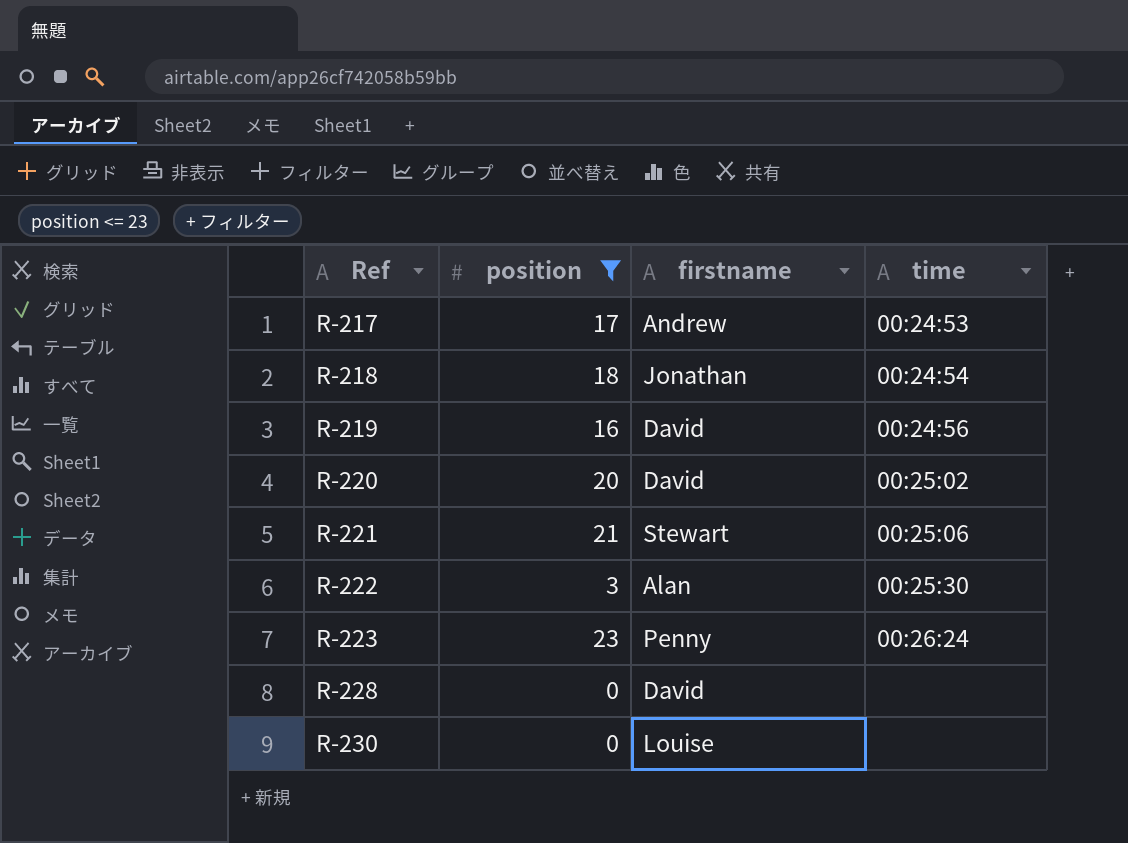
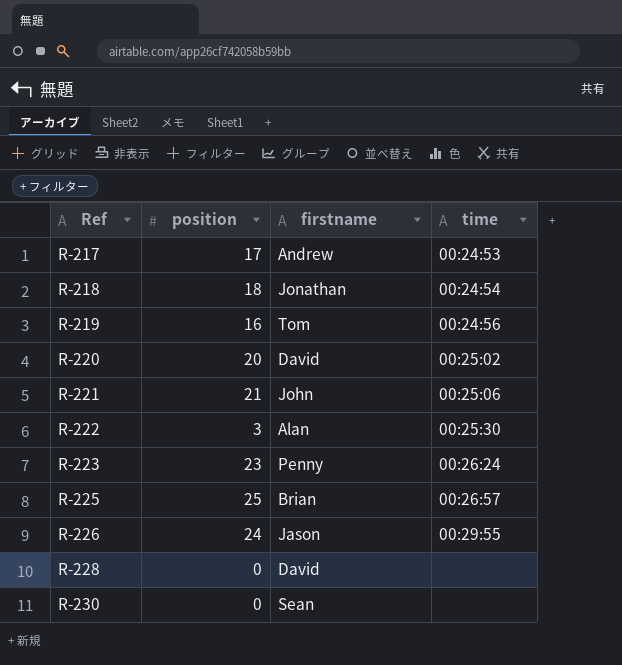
filter: position <= 23 -> none
R-219 | firstname: David -> Tom
R-221 | firstname: Stewart -> John
R-230 | firstname: Louise -> Sean

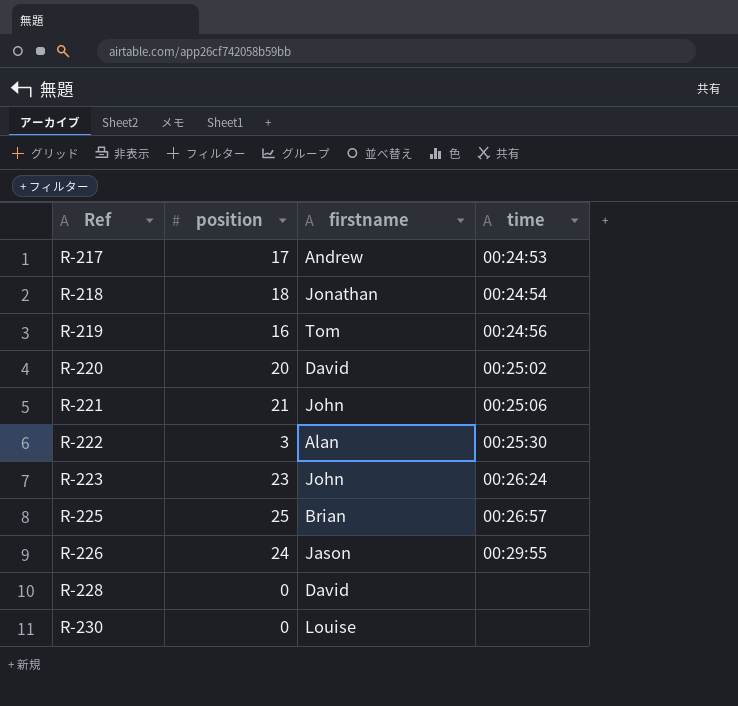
R-223 | firstname: Penny -> John
R-230 | firstname: Sean -> Louise

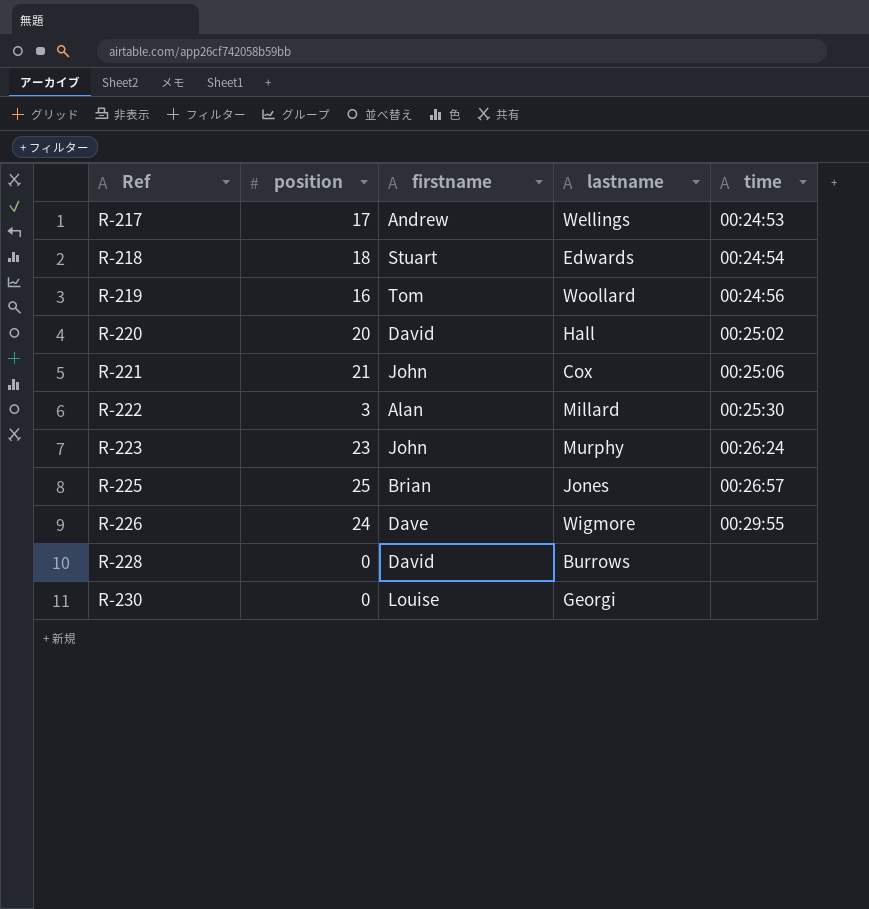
column lastname | position: none -> 4
R-218 | firstname: Jonathan -> Stuart
R-226 | firstname: Jason -> Dave

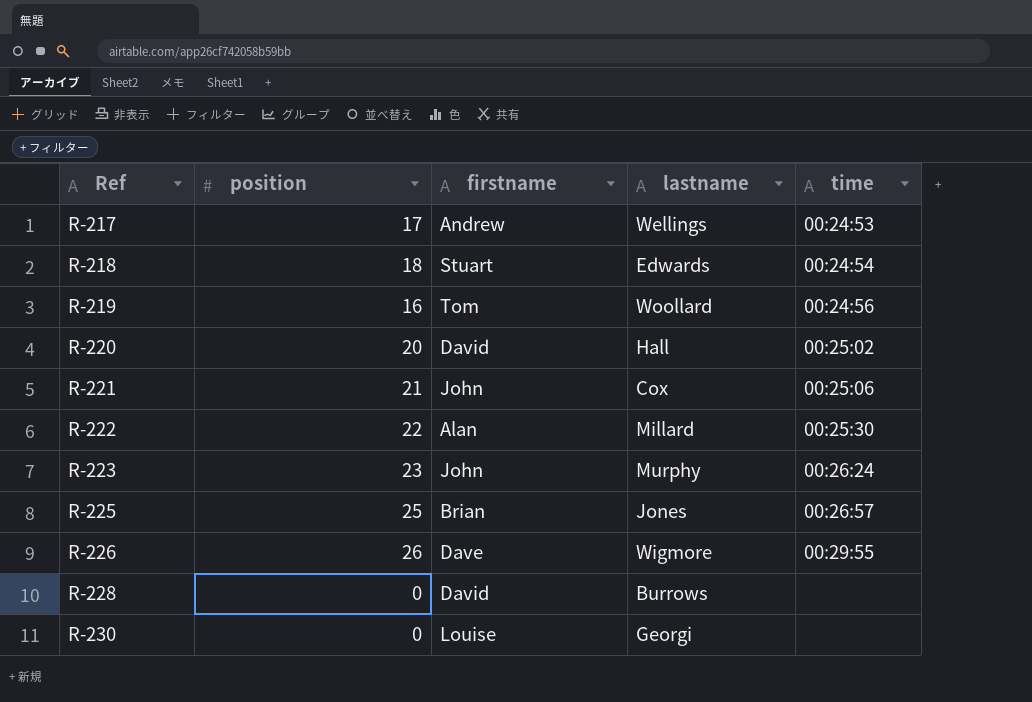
R-222 | position: 3 -> 22
R-226 | position: 24 -> 26

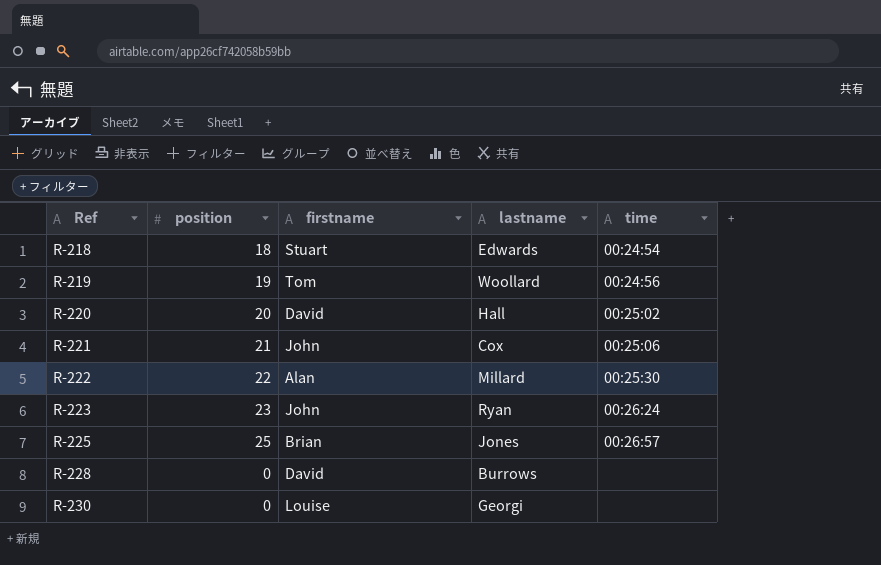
row R-217: 17 | Andrew | Wellings | 00:24:53 -> none
row R-226: 26 | Dave | Wigmore | 00:29:55 -> none
R-219 | position: 16 -> 19
R-223 | lastname: Murphy -> Ryan

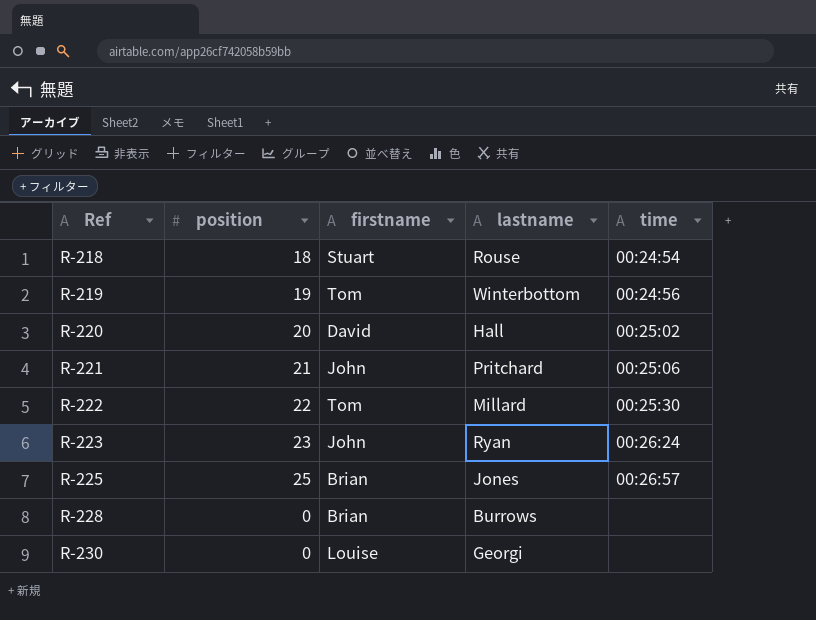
R-218 | lastname: Edwards -> Rouse
R-219 | lastname: Woollard -> Winterbottom
R-221 | lastname: Cox -> Pritchard
R-222 | firstname: Alan -> Tom
R-228 | firstname: David -> Brian

